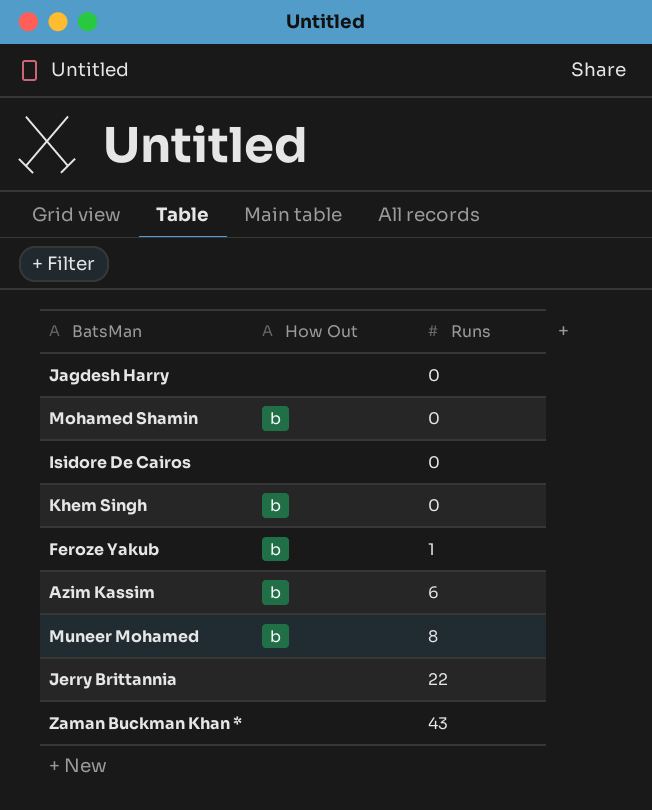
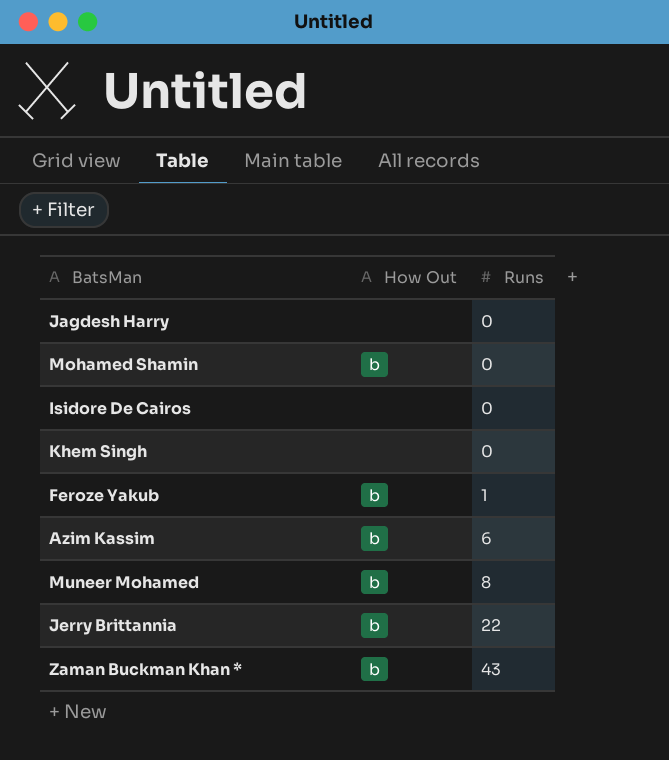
Khem Singh | How Out: b -> none
Jerry Brittannia | How Out: none -> b
Zaman Buckman Khan * | How Out: none -> b

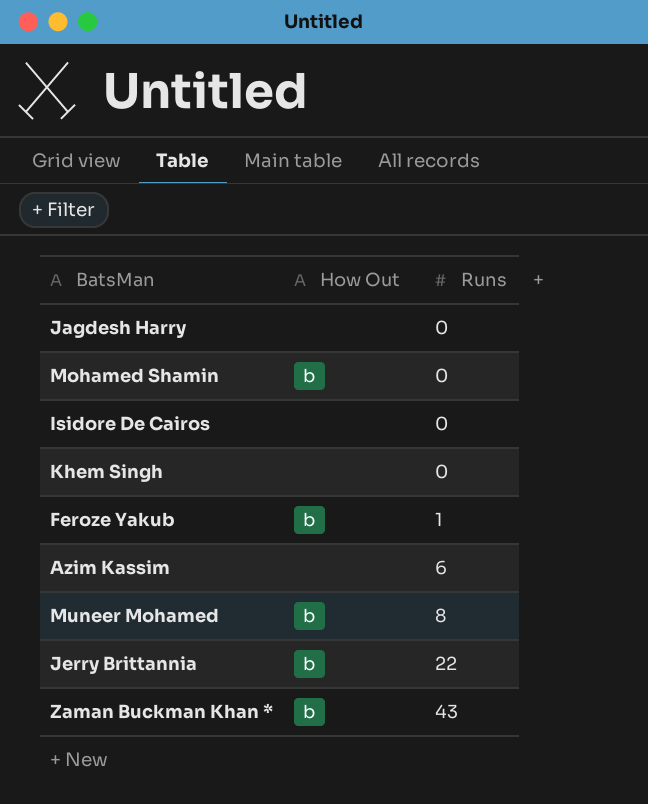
Azim Kassim | How Out: b -> none

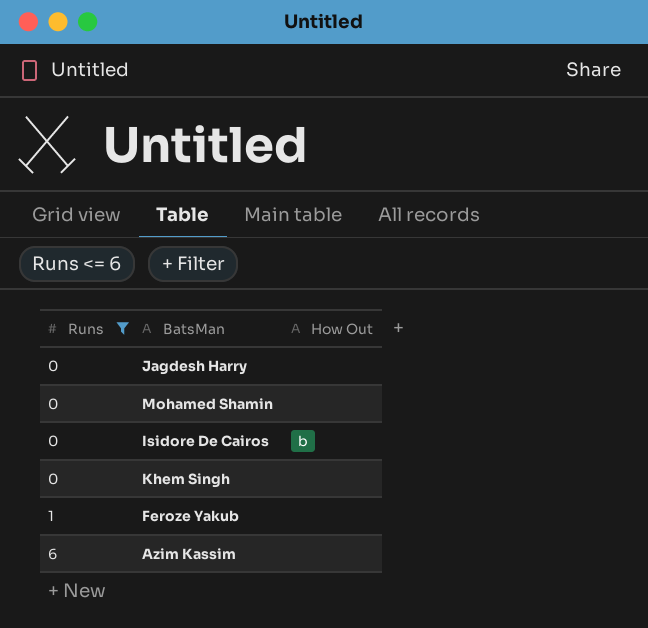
filter: none -> Runs <= 6
column Runs | position: 3 -> 1
Mohamed Shamin | How Out: b -> none
Isidore De Cairos | How Out: none -> b
Feroze Yakub | How Out: b -> none

